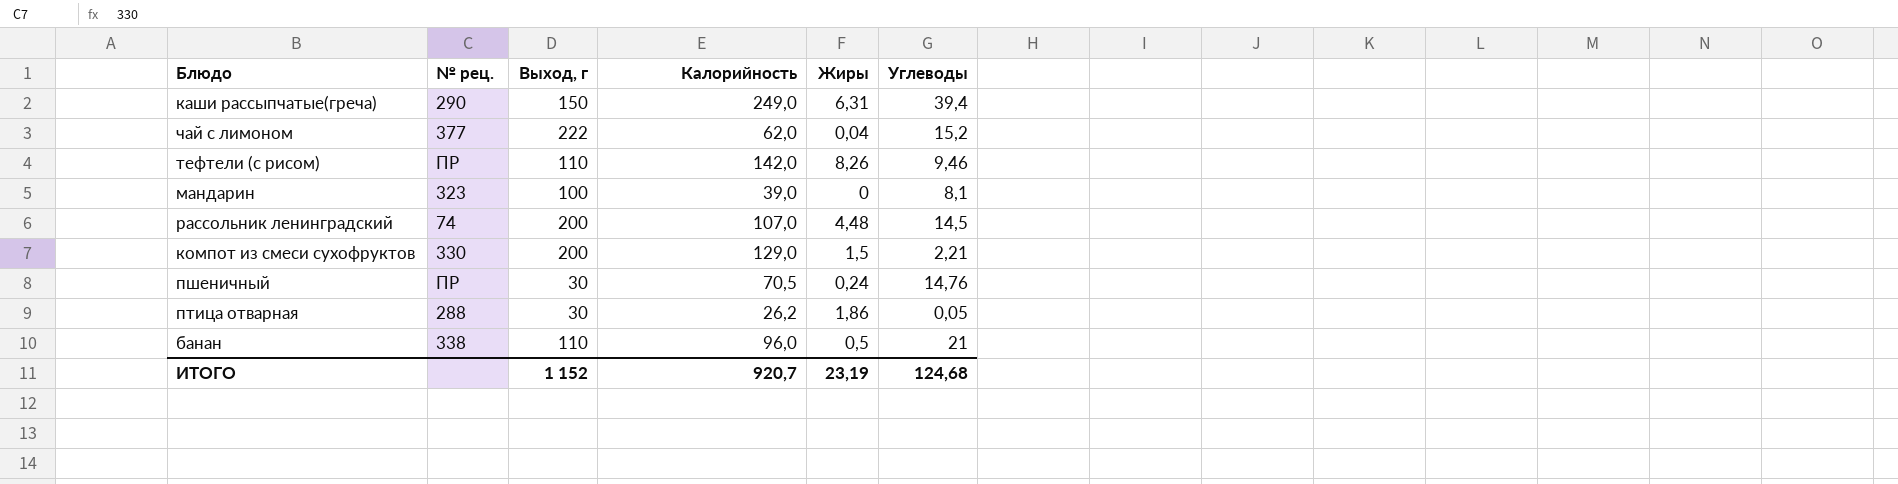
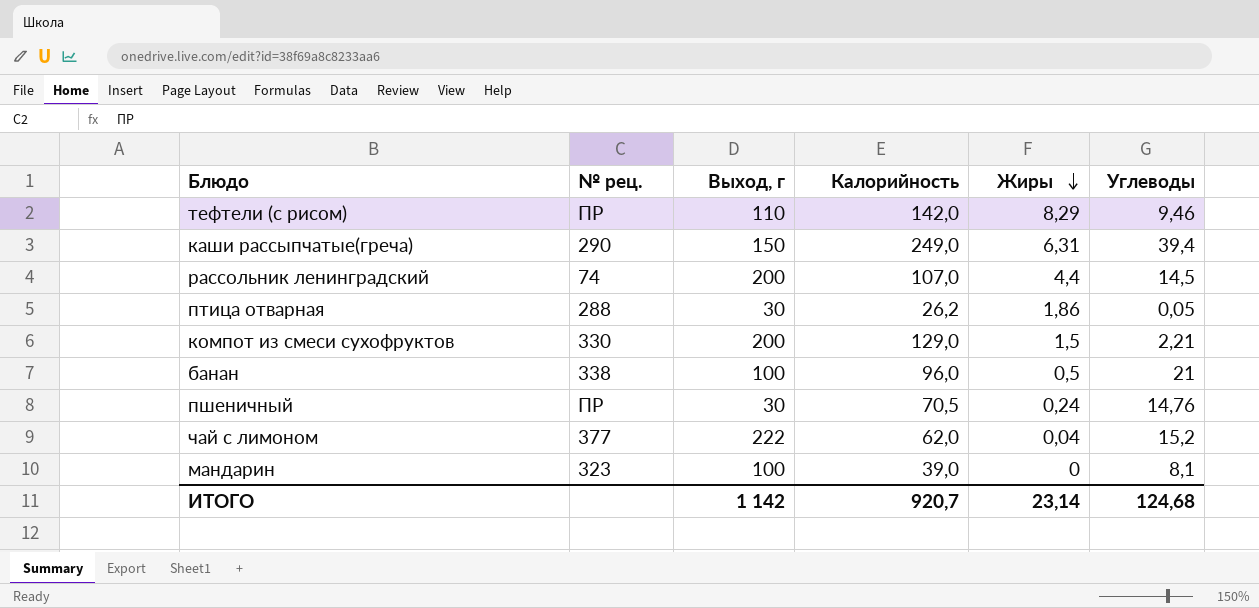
row order: none -> Жиры descending
тефтели (с рисом) | Жиры: 8,26 -> 8,29
рассольник ленинградский | Жиры: 4,48 -> 4,4
банан | Выход, г: 110 -> 100
ИТОГО | Выход, г: 1 152 -> 1 142
ИТОГО | Жиры: 23,19 -> 23,14

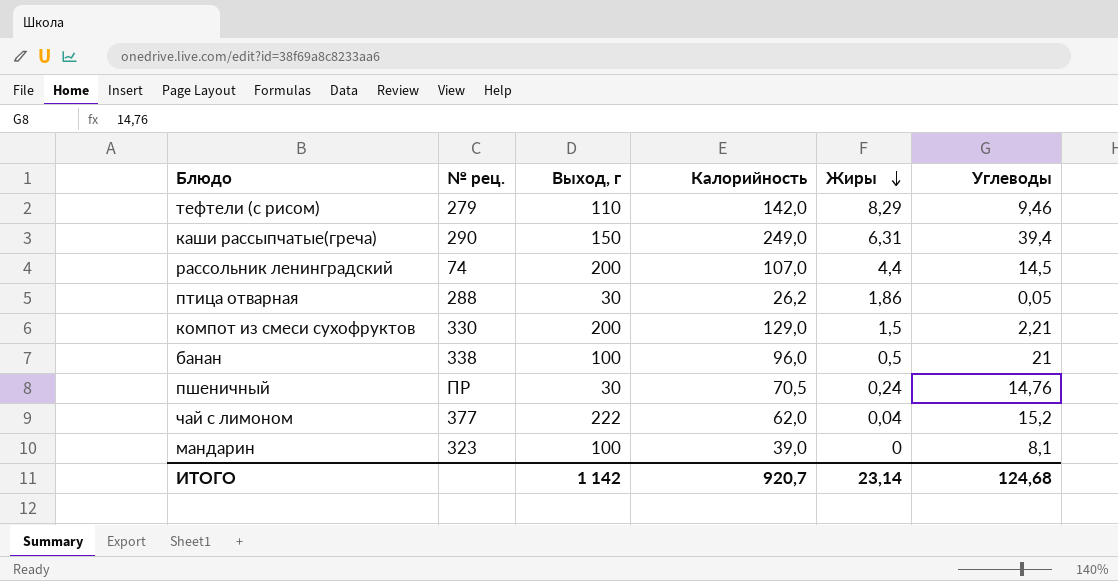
тефтели (с рисом) | № рец.: ПР -> 279

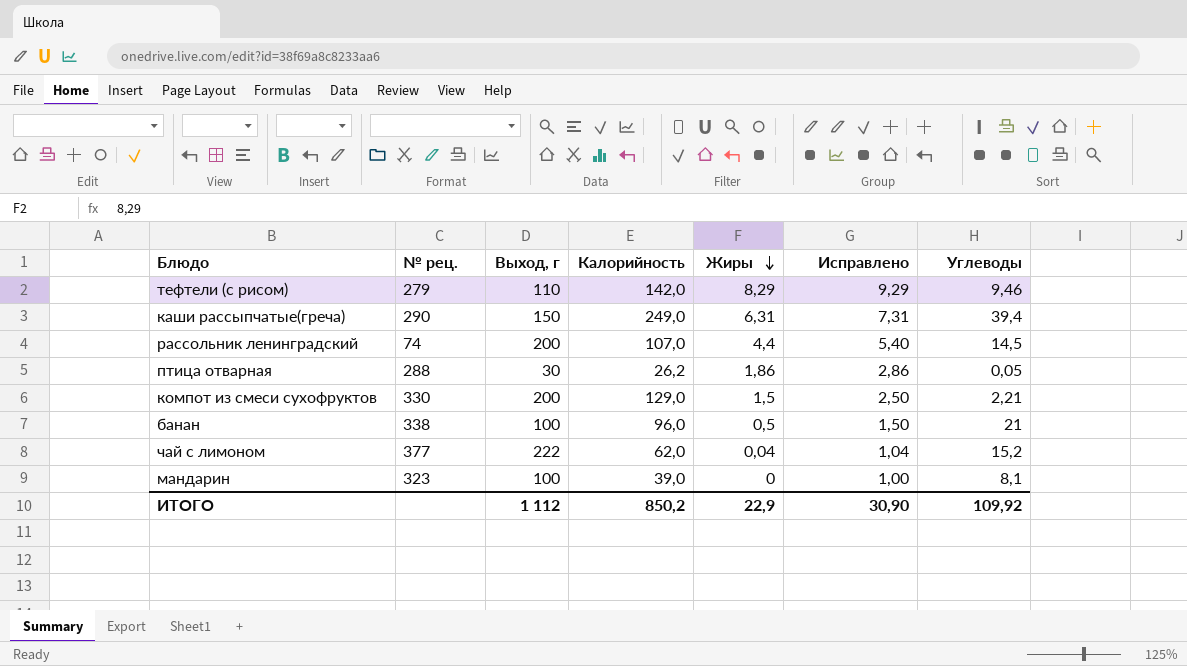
column Исправлено | formula: none -> [Жиры] + 1
row пшеничный: ПР | 30 | 70,5 | 0,24 | 14,76 -> none
ИТОГО | Выход, г: 1 142 -> 1 112
ИТОГО | Калорийность: 920,7 -> 850,2
ИТОГО | Жиры: 23,14 -> 22,9
ИТОГО | Углеводы: 124,68 -> 109,92

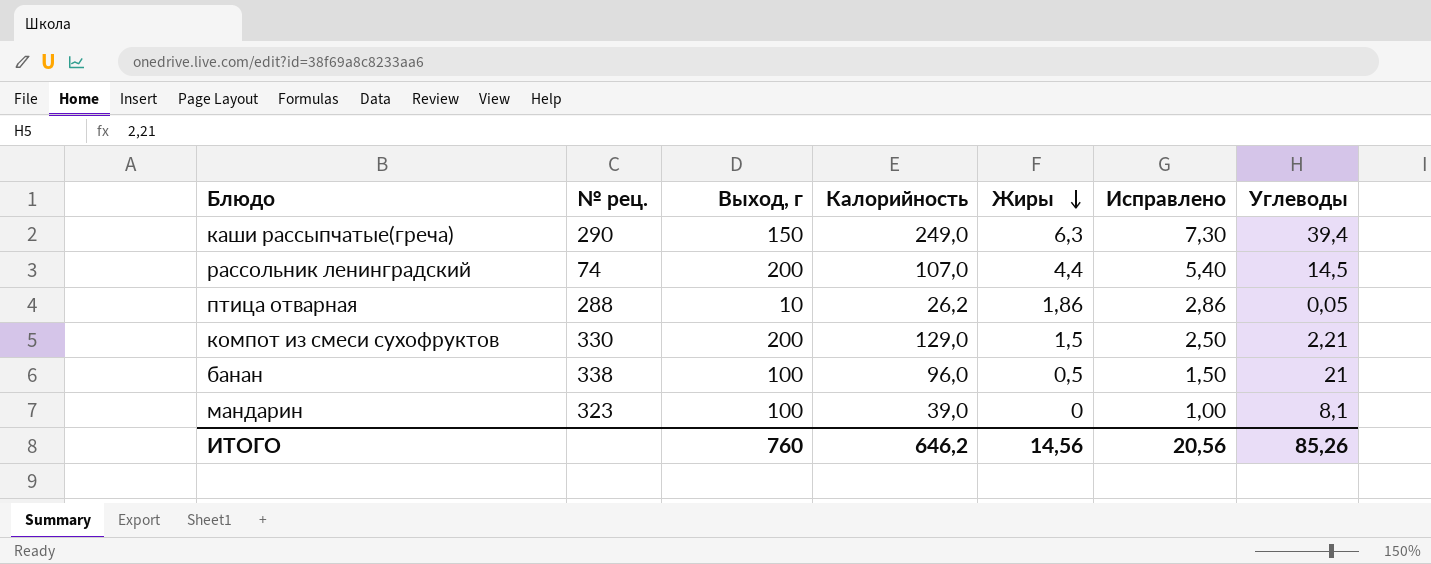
row тефтели (с рисом): 279 | 110 | 142,0 | 8,29 | 9,29 | 9,46 -> none
row чай с лимоном: 377 | 222 | 62,0 | 0,04 | 1,04 | 15,2 -> none
каши рассыпчатые(греча) | Жиры: 6,31 -> 6,3
каши рассыпчатые(греча) | Исправлено: 7,31 -> 7,30
птица отварная | Выход, г: 30 -> 10
ИТОГО | Выход, г: 1 112 -> 760
ИТОГО | Калорийность: 850,2 -> 646,2
ИТОГО | Жиры: 22,9 -> 14,56
ИТОГО | Исправлено: 30,90 -> 20,56
ИТОГО | Углеводы: 109,92 -> 85,26

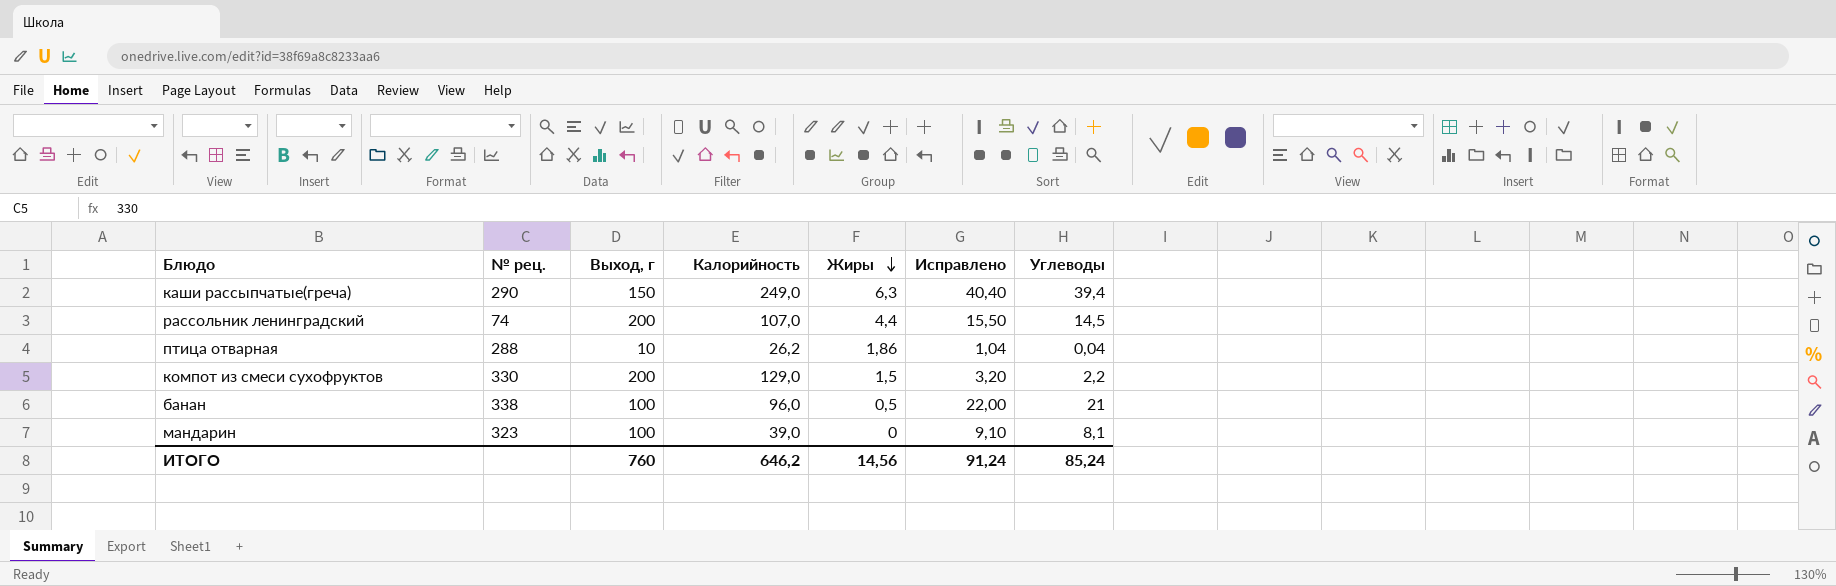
column Исправлено | formula: [Жиры] + 1 -> [Углеводы] + 1
птица отварная | Углеводы: 0,05 -> 0,04
компот из смеси сухофруктов | Углеводы: 2,21 -> 2,2
ИТОГО | Исправлено: 20,56 -> 91,24
ИТОГО | Углеводы: 85,26 -> 85,24

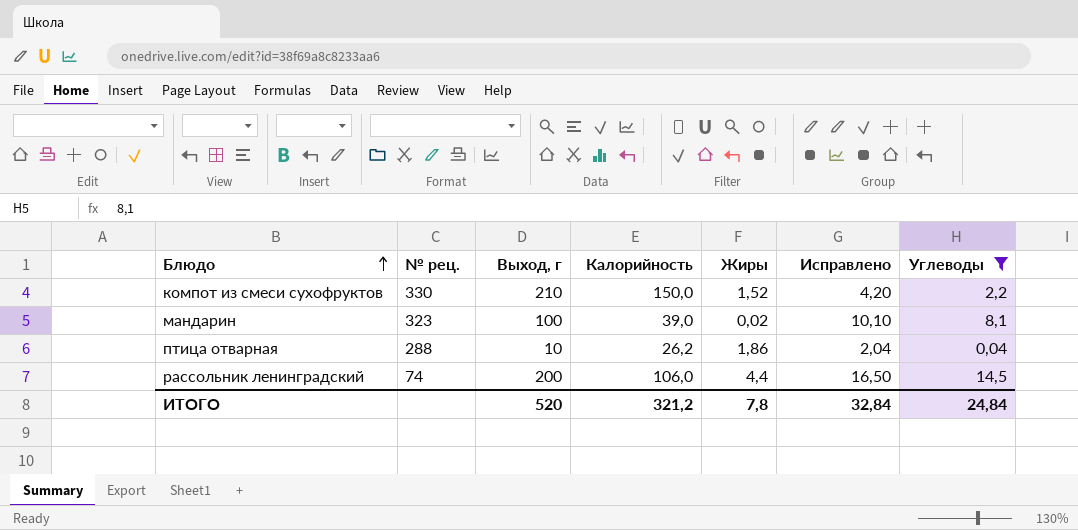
filter: none -> Углеводы <= 14,5
row order: Жиры descending -> Блюдо ascending
column Исправлено | formula: [Углеводы] + 1 -> [Углеводы] + 2
компот из смеси сухофруктов | Выход, г: 200 -> 210
компот из смеси сухофруктов | Калорийность: 129,0 -> 150,0
компот из смеси сухофруктов | Жиры: 1,5 -> 1,52
мандарин | Жиры: 0 -> 0,02
рассольник ленинградский | Калорийность: 107,0 -> 106,0
ИТОГО | Выход, г: 760 -> 520
ИТОГО | Калорийность: 646,2 -> 321,2
ИТОГО | Жиры: 14,56 -> 7,8
ИТОГО | Исправлено: 91,24 -> 32,84
ИТОГО | Углеводы: 85,24 -> 24,84

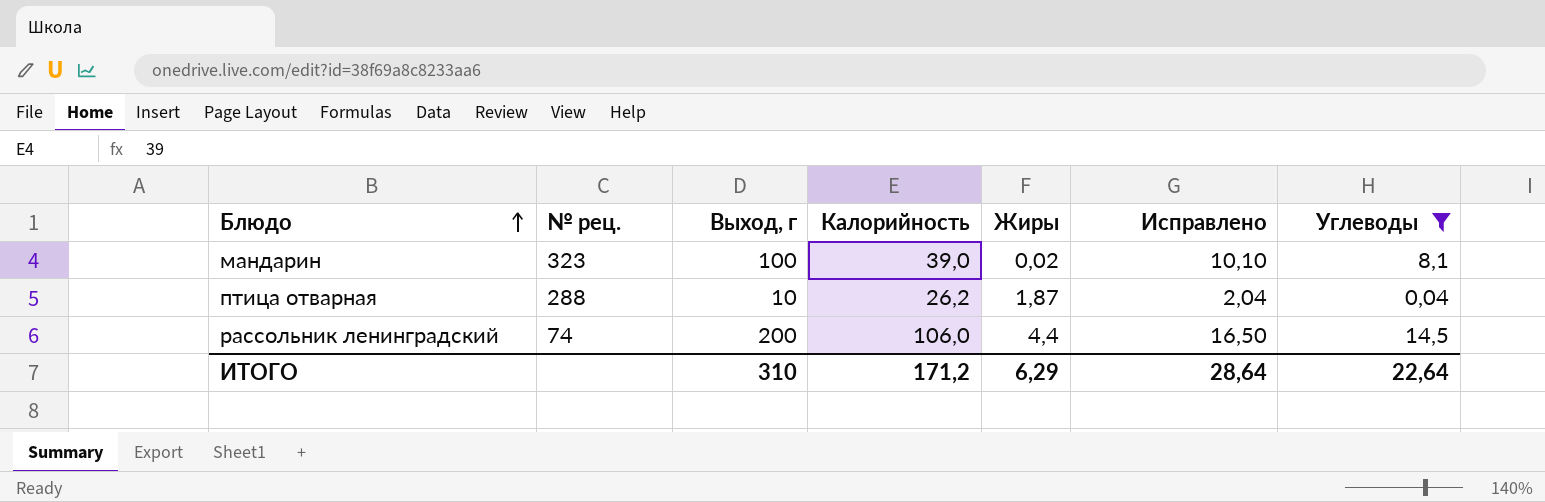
row компот из смеси сухофруктов: 330 | 210 | 150,0 | 1,52 | 4,20 | 2,2 -> none
птица отварная | Жиры: 1,86 -> 1,87
ИТОГО | Выход, г: 520 -> 310
ИТОГО | Калорийность: 321,2 -> 171,2
ИТОГО | Жиры: 7,8 -> 6,29
ИТОГО | Исправлено: 32,84 -> 28,64
ИТОГО | Углеводы: 24,84 -> 22,64

